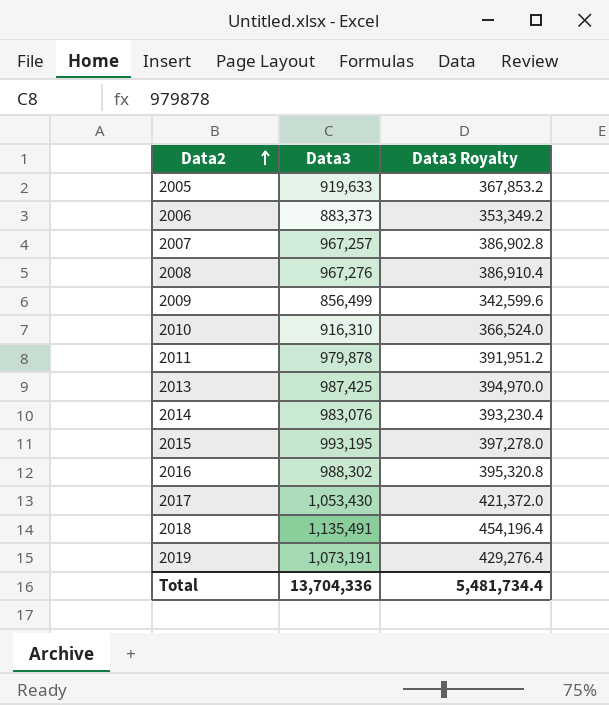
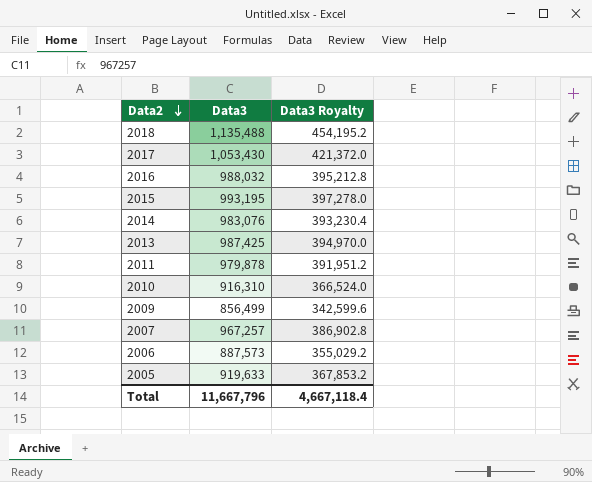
row order: Data2 ascending -> Data2 descending
row 2008: 967,276 | 386,910.4 -> none
row 2019: 1,073,191 | 429,276.4 -> none
2018 | Data3: 1,135,491 -> 1,135,488
2018 | Data3 Royalty: 454,196.4 -> 454,195.2
2016 | Data3: 988,302 -> 988,032
2016 | Data3 Royalty: 395,320.8 -> 395,212.8
2006 | Data3: 883,373 -> 887,573
2006 | Data3 Royalty: 353,349.2 -> 355,029.2
Total | Data3: 13,704,336 -> 11,667,796
Total | Data3 Royalty: 5,481,734.4 -> 4,667,118.4

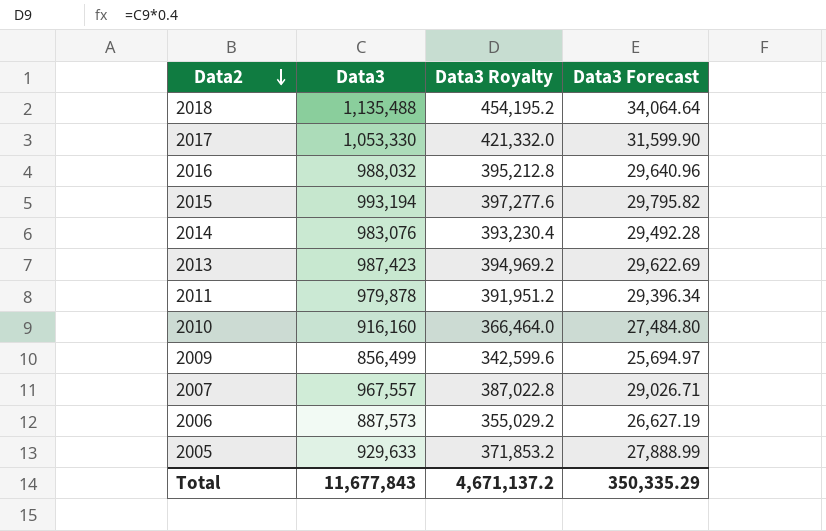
column Data3 Forecast | formula: none -> [Data3] * 0.03
2017 | Data3: 1,053,430 -> 1,053,330
2017 | Data3 Royalty: 421,372.0 -> 421,332.0
2015 | Data3: 993,195 -> 993,194
2015 | Data3 Royalty: 397,278.0 -> 397,277.6
2013 | Data3: 987,425 -> 987,423
2013 | Data3 Royalty: 394,970.0 -> 394,969.2
2010 | Data3: 916,310 -> 916,160
2010 | Data3 Royalty: 366,524.0 -> 366,464.0
2007 | Data3: 967,257 -> 967,557
2007 | Data3 Royalty: 386,902.8 -> 387,022.8
2005 | Data3: 919,633 -> 929,633
2005 | Data3 Royalty: 367,853.2 -> 371,853.2
Total | Data3: 11,667,796 -> 11,677,843
Total | Data3 Royalty: 4,667,118.4 -> 4,671,137.2

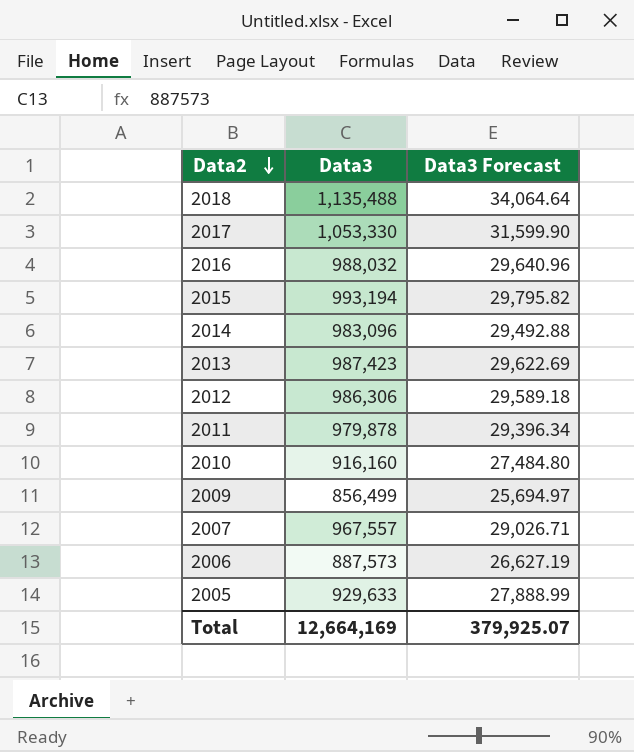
column Data3 Royalty | formula: [Data3] * 0.4 -> none
2014 | Data3: 983,076 -> 983,096
2014 | Data3 Forecast: 29,492.28 -> 29,492.88
row 2012: none -> 986,306 | 29,589.18
Total | Data3: 11,677,843 -> 12,664,169
Total | Data3 Forecast: 350,335.29 -> 379,925.07

